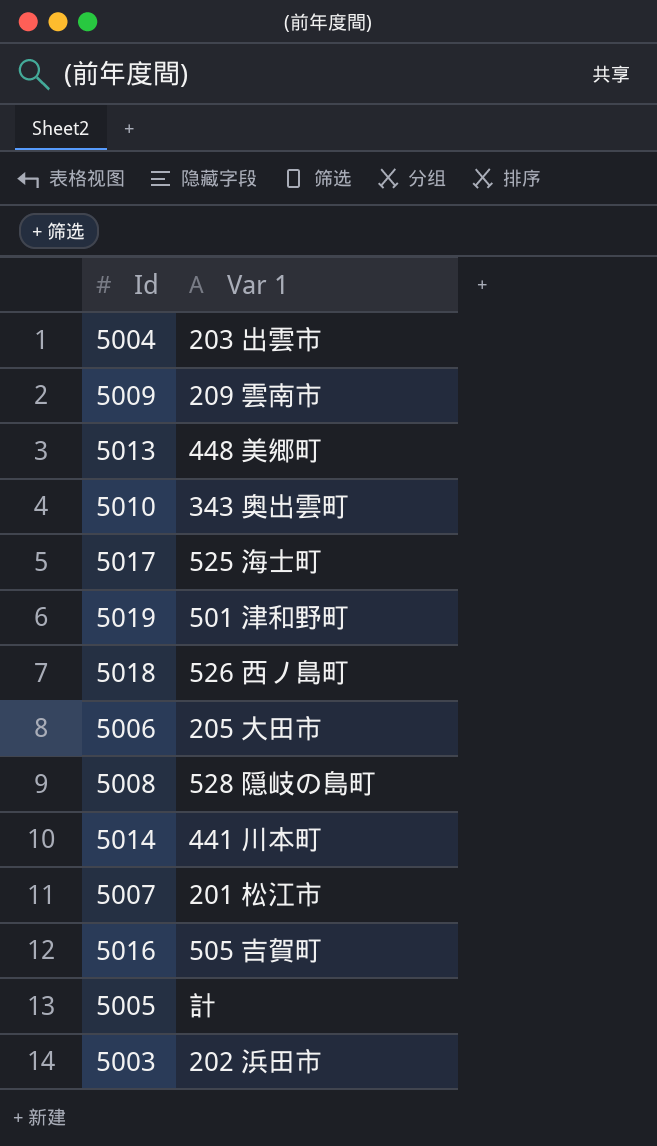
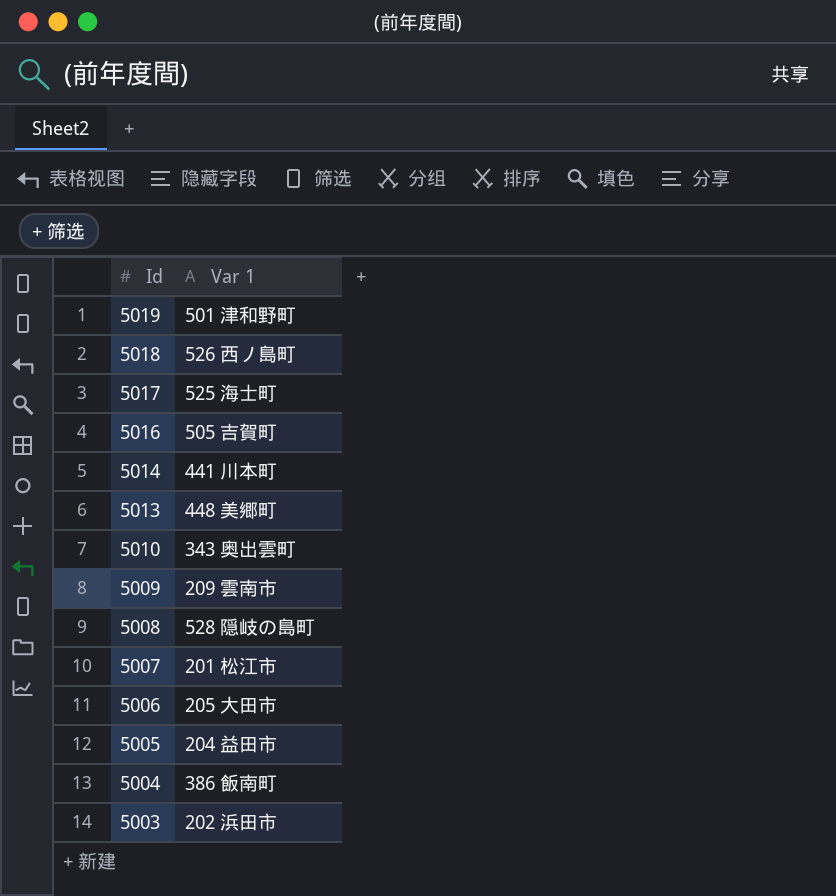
row order: none -> Id descending
5005 | Var 1: 計 -> 204 益田市
5004 | Var 1: 203 出雲市 -> 386 飯南町

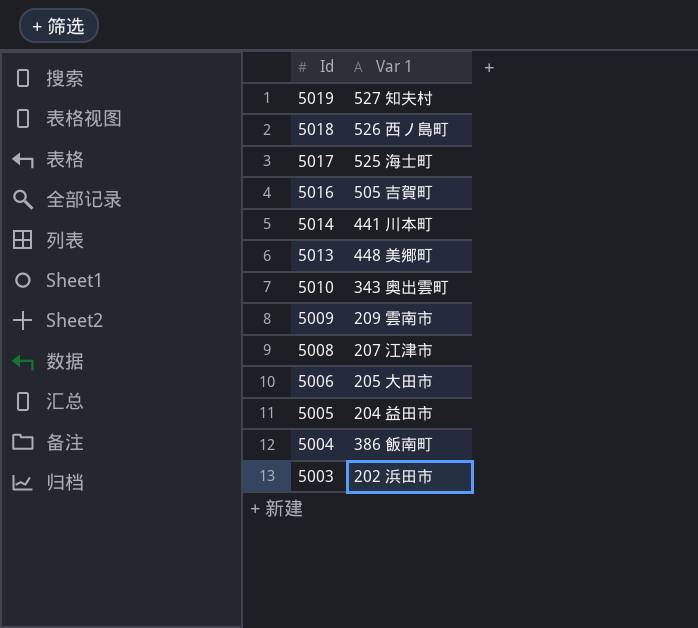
row 5007: 201 松江市 -> none
5019 | Var 1: 501 津和野町 -> 527 知夫村
5008 | Var 1: 528 隠岐の島町 -> 207 江津市

